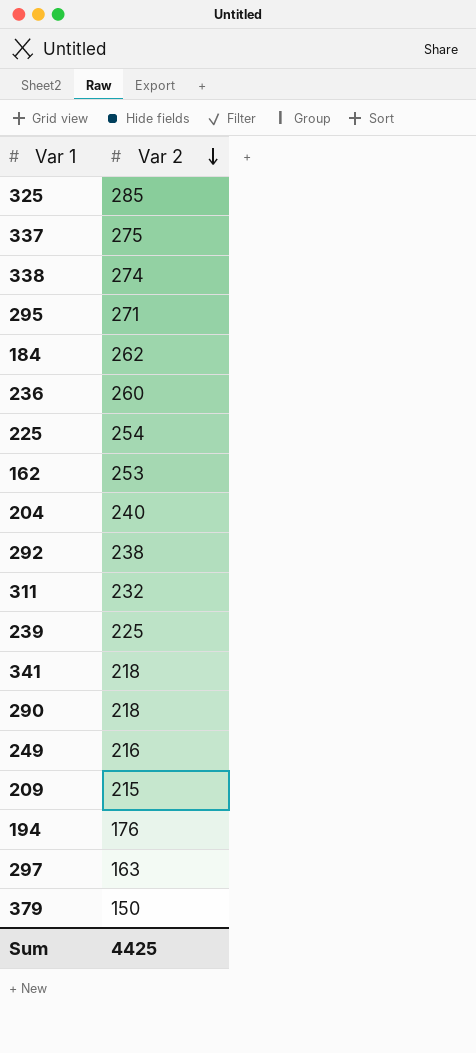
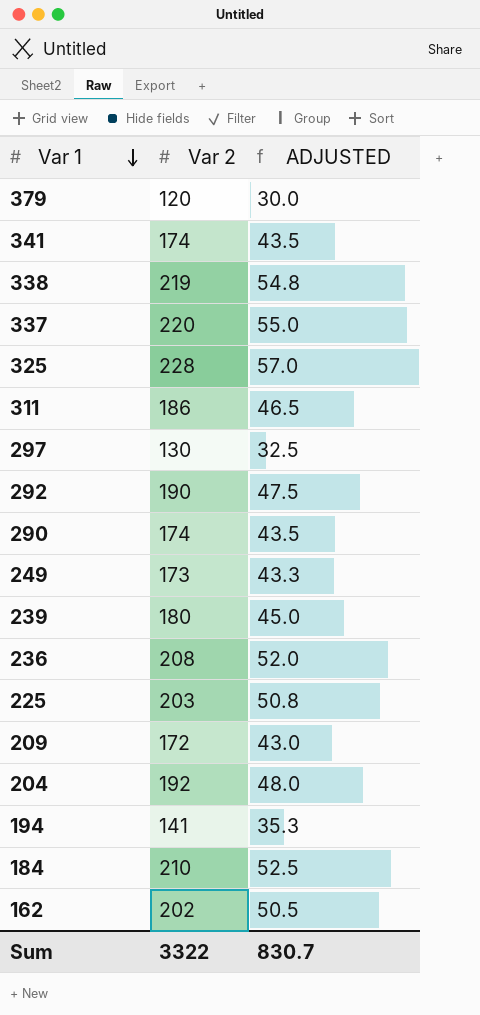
row order: Var 2 descending -> Var 1 descending
column ADJUSTED | formula: none -> [Var 2] * 0.25
row 295: 271 -> none
379 | Var 2: 150 -> 120
341 | Var 2: 218 -> 174
338 | Var 2: 274 -> 219
337 | Var 2: 275 -> 220
325 | Var 2: 285 -> 228
311 | Var 2: 232 -> 186
297 | Var 2: 163 -> 130
292 | Var 2: 238 -> 190
290 | Var 2: 218 -> 174
249 | Var 2: 216 -> 173
239 | Var 2: 225 -> 180
236 | Var 2: 260 -> 208
225 | Var 2: 254 -> 203
209 | Var 2: 215 -> 172
204 | Var 2: 240 -> 192
194 | Var 2: 176 -> 141
184 | Var 2: 262 -> 210
162 | Var 2: 253 -> 202
Sum | Var 2: 4425 -> 3322

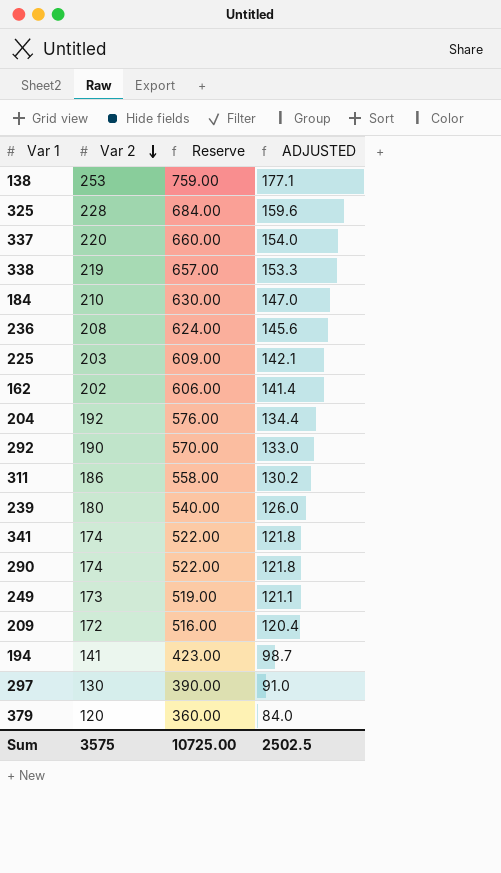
row order: Var 1 descending -> Var 2 descending
column Reserve | formula: none -> [Var 2] * 3
column ADJUSTED | formula: [Var 2] * 0.25 -> [Var 2] * 0.7
row 138: none -> 253 | 759.00 | 177.1
Sum | Var 2: 3322 -> 3575
Sum | ADJUSTED: 830.7 -> 2502.5

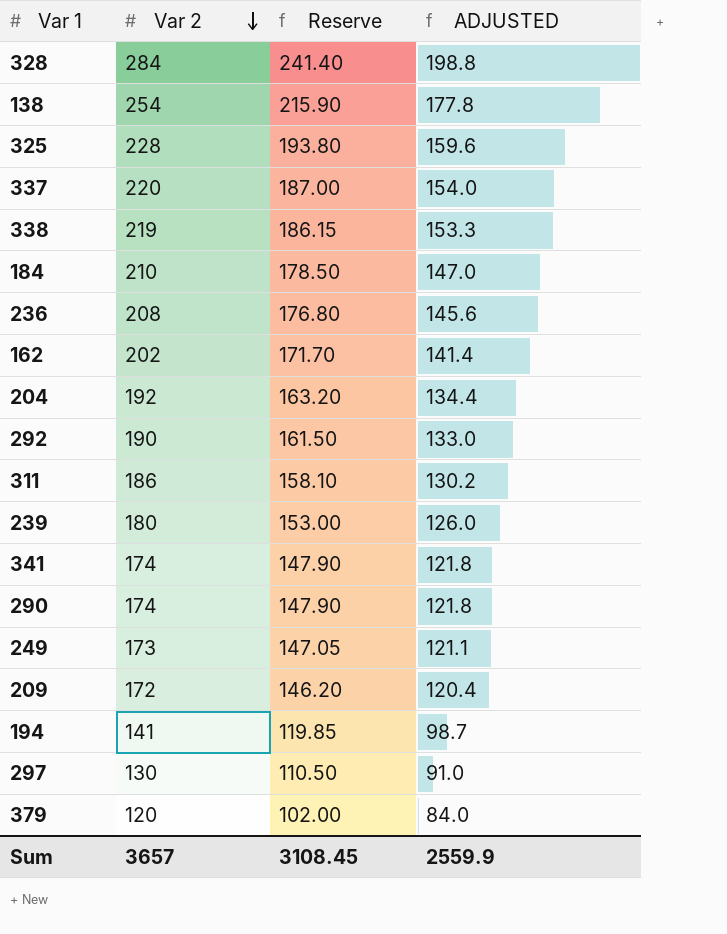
column Reserve | formula: [Var 2] * 3 -> [Var 2] * 0.85
row 225: 203 | 609.00 | 142.1 -> none
row 328: none -> 284 | 241.40 | 198.8
138 | Var 2: 253 -> 254
138 | ADJUSTED: 177.1 -> 177.8
Sum | Var 2: 3575 -> 3657
Sum | Reserve: 10725.00 -> 3108.45
Sum | ADJUSTED: 2502.5 -> 2559.9

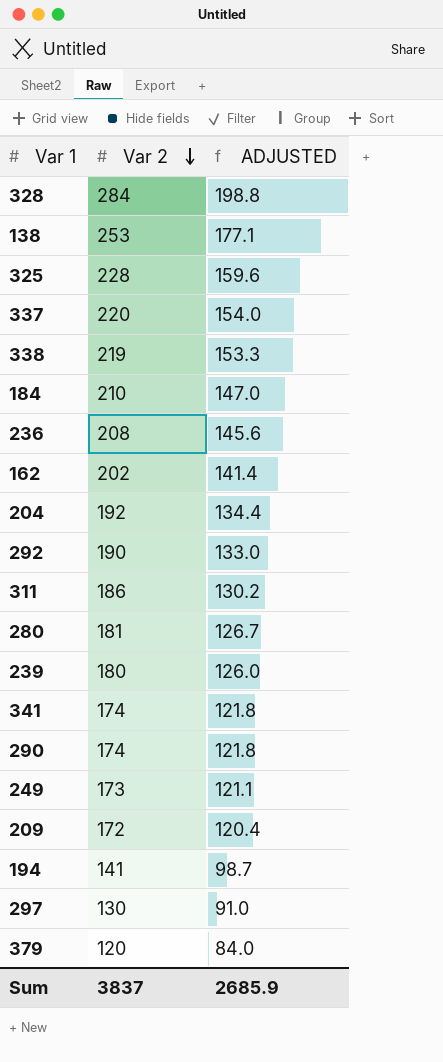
column Reserve | formula: [Var 2] * 0.85 -> none
138 | Var 2: 254 -> 253
138 | ADJUSTED: 177.8 -> 177.1
row 280: none -> 181 | 126.7
Sum | Var 2: 3657 -> 3837
Sum | ADJUSTED: 2559.9 -> 2685.9

